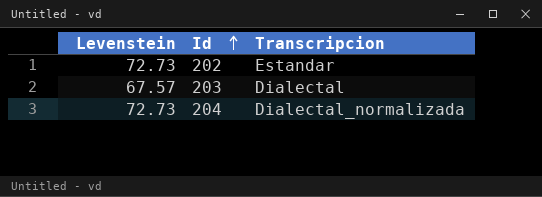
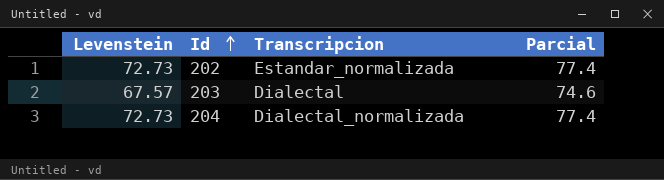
column Parcial | position: none -> 4
202 | Transcripcion: Estandar -> Estandar_normalizada

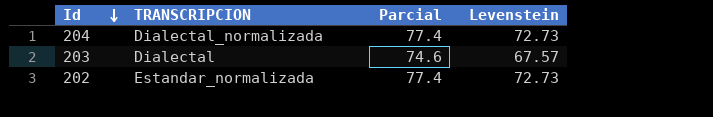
row order: Id ascending -> Id descending
column name: Transcripcion -> TRANSCRIPCION
column Levenstein | position: 1 -> 4

